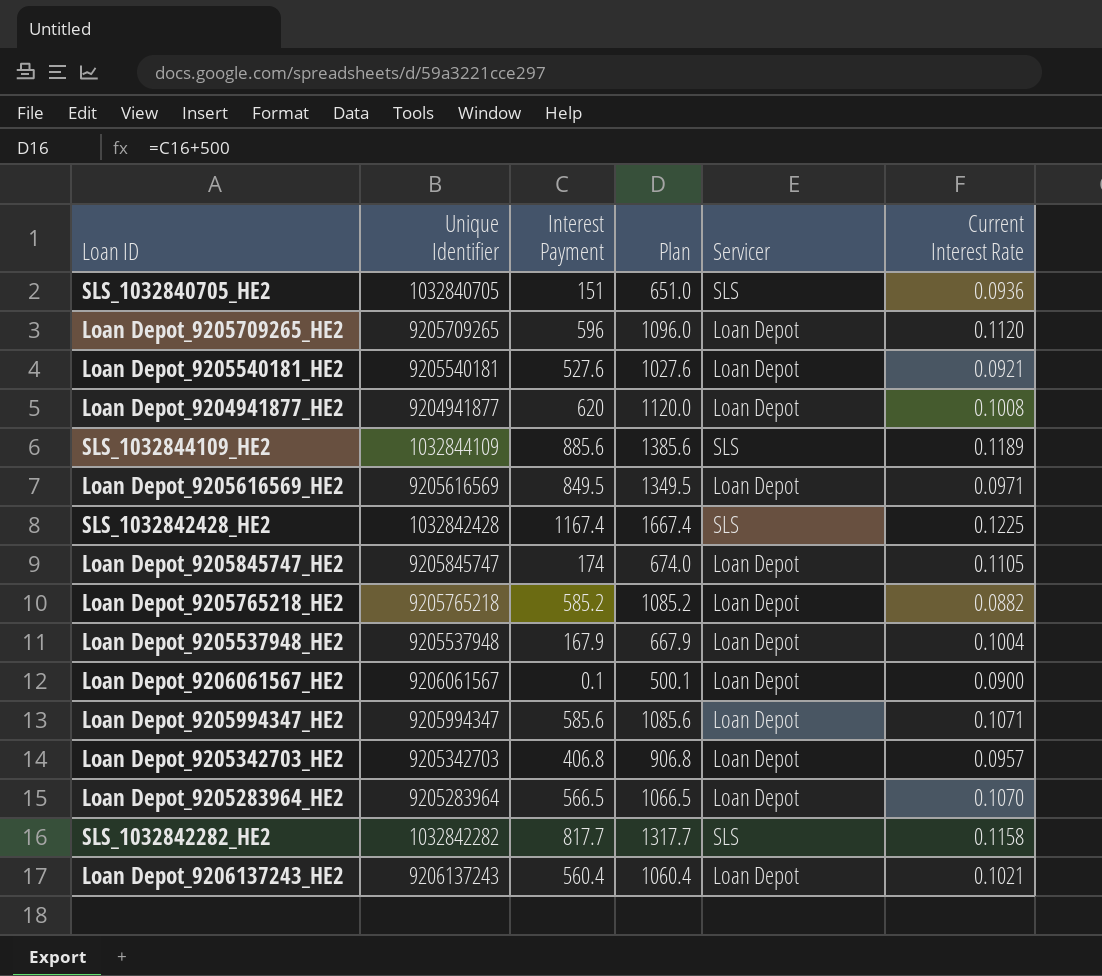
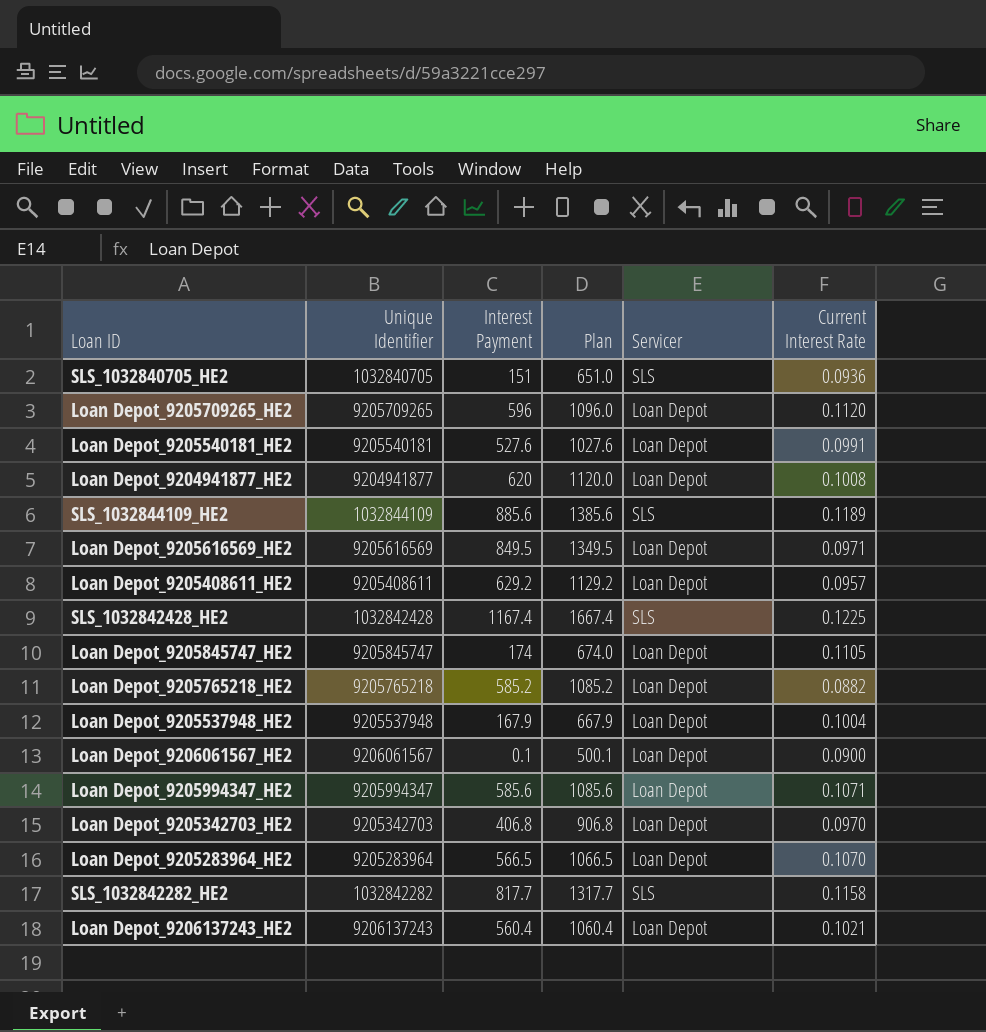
Loan Depot_9205540181_HE2 | Current Interest Rate: 0.0921 -> 0.0991
row Loan Depot_9205408611_HE2: none -> 9205408611 | 629.2 | 1129.2 | Loan Depot | 0.0957
Loan Depot_9205342703_HE2 | Current Interest Rate: 0.0957 -> 0.0970

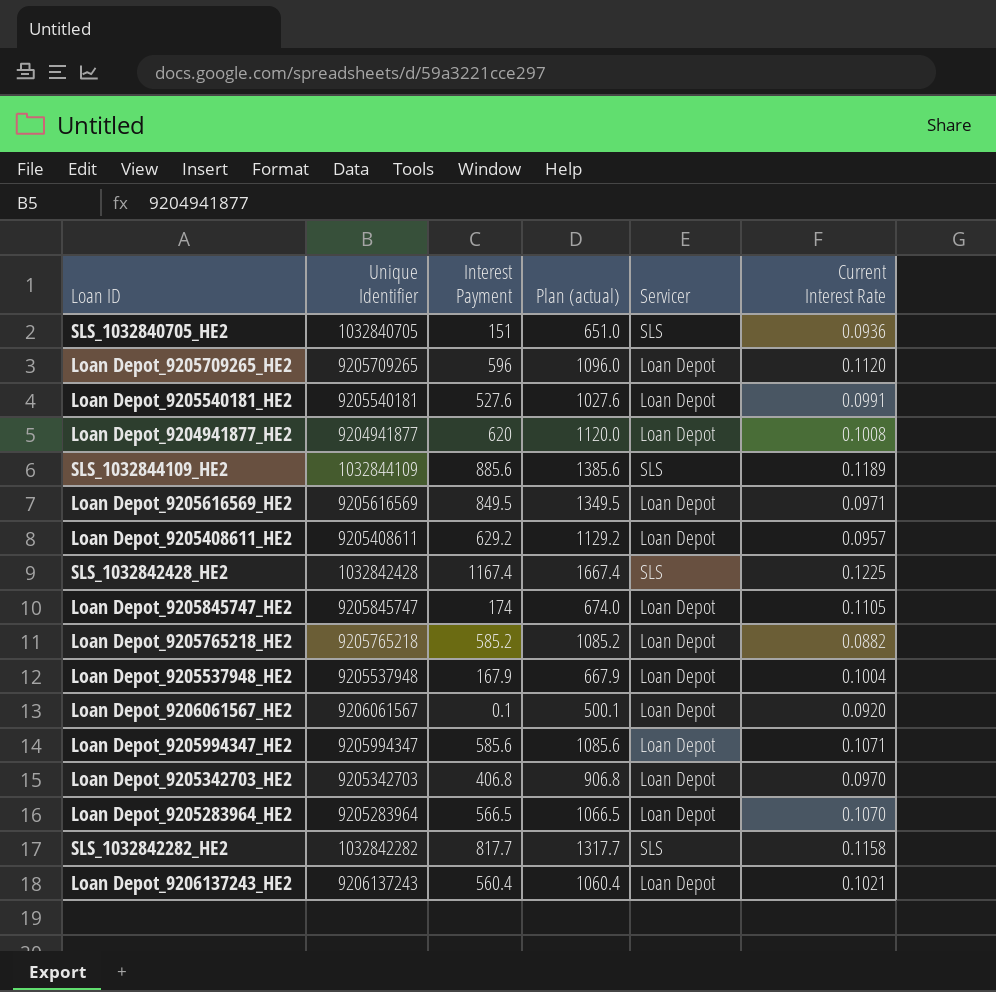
column name: Plan -> Plan (actual)
Loan Depot_9206061567_HE2 | Current Interest Rate: 0.0900 -> 0.0920

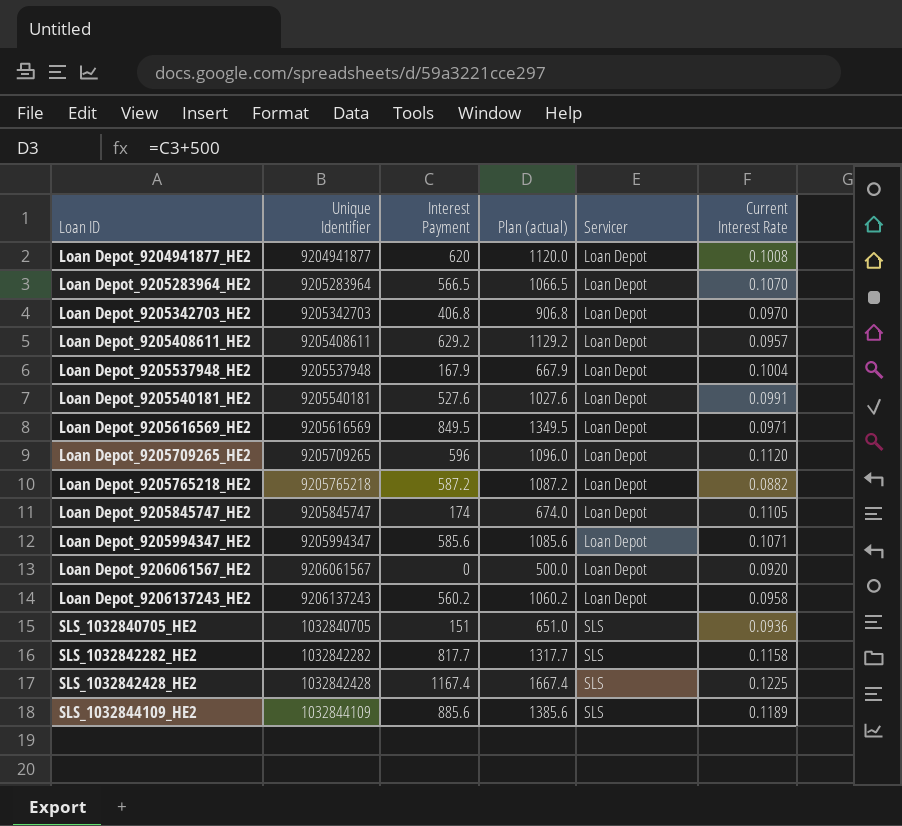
row order: none -> Loan ID ascending
Loan Depot_9205765218_HE2 | Interest Payment: 585.2 -> 587.2
Loan Depot_9205765218_HE2 | Plan (actual): 1085.2 -> 1087.2
Loan Depot_9206061567_HE2 | Interest Payment: 0.1 -> 0
Loan Depot_9206061567_HE2 | Plan (actual): 500.1 -> 500.0
Loan Depot_9206137243_HE2 | Interest Payment: 560.4 -> 560.2
Loan Depot_9206137243_HE2 | Plan (actual): 1060.4 -> 1060.2
Loan Depot_9206137243_HE2 | Current Interest Rate: 0.1021 -> 0.0958

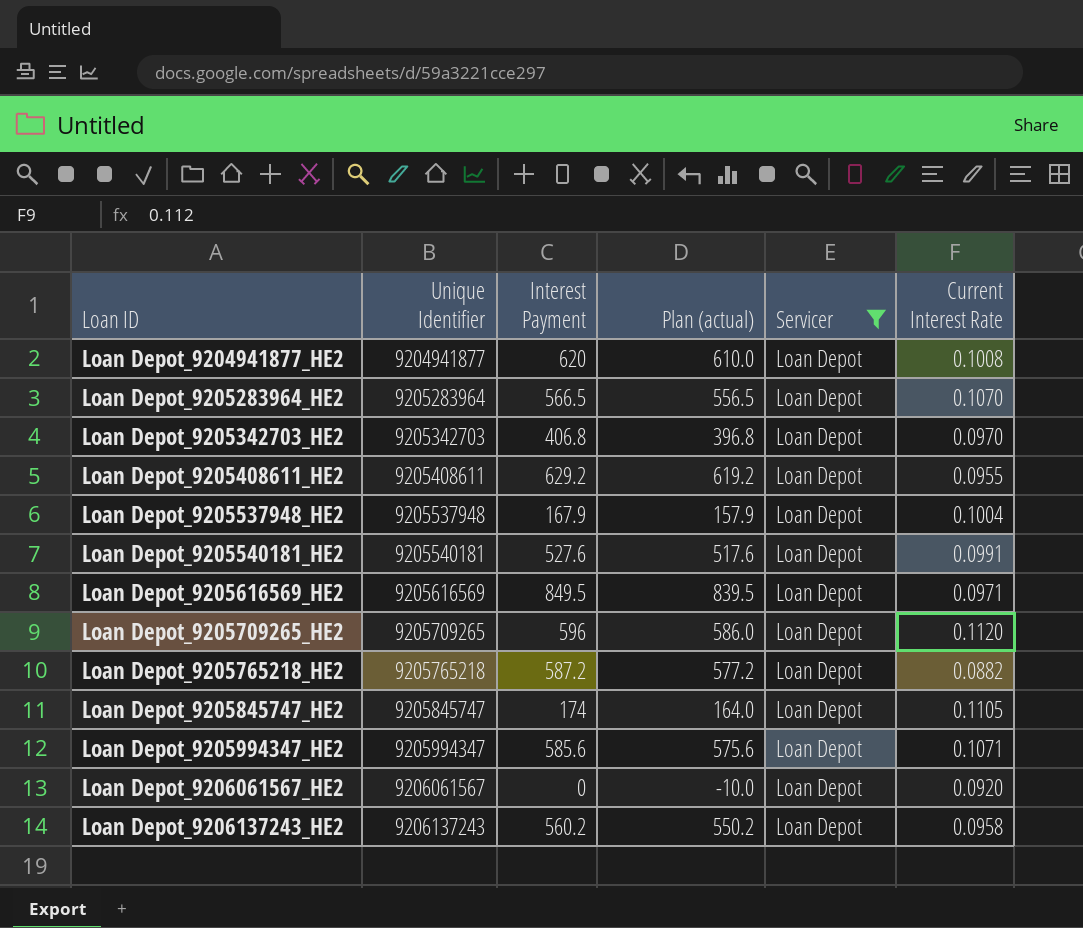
filter: none -> Servicer = Loan Depot
column Plan (actual) | formula: [Interest Payment] + 500 -> [Interest Payment] - 10
Loan Depot_9205408611_HE2 | Current Interest Rate: 0.0957 -> 0.0955

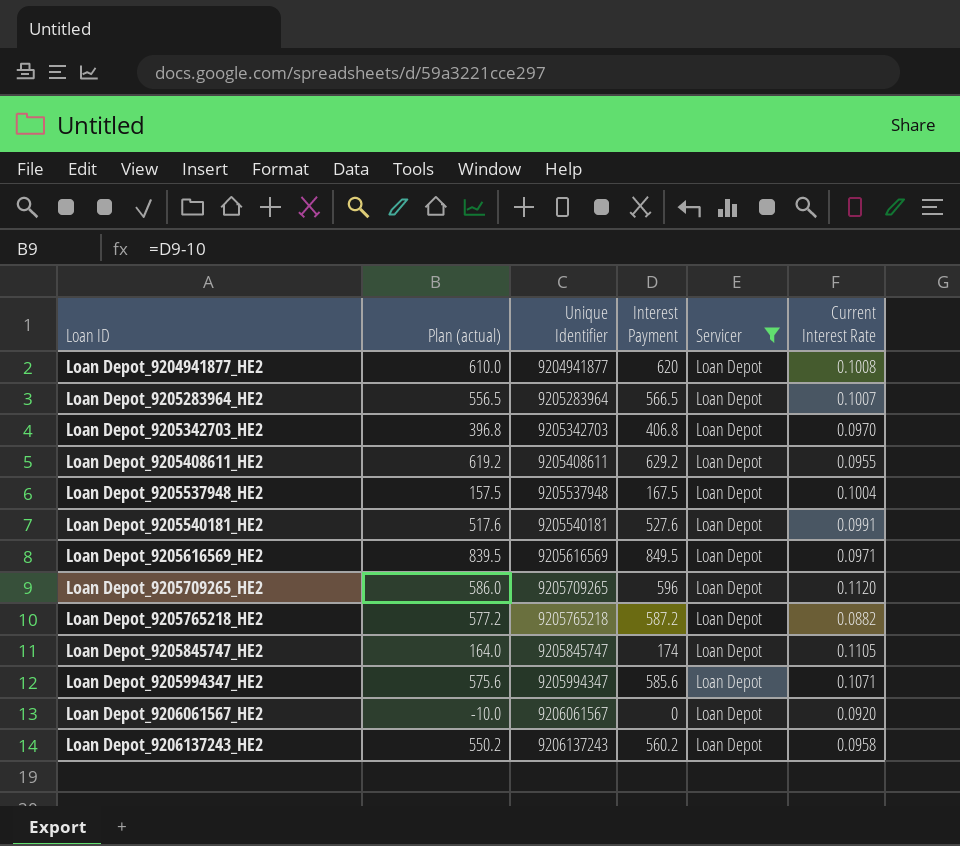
column Plan (actual) | position: 4 -> 2
Loan Depot_9205283964_HE2 | Current Interest Rate: 0.1070 -> 0.1007
Loan Depot_9205537948_HE2 | Plan (actual): 157.9 -> 157.5
Loan Depot_9205537948_HE2 | Interest Payment: 167.9 -> 167.5

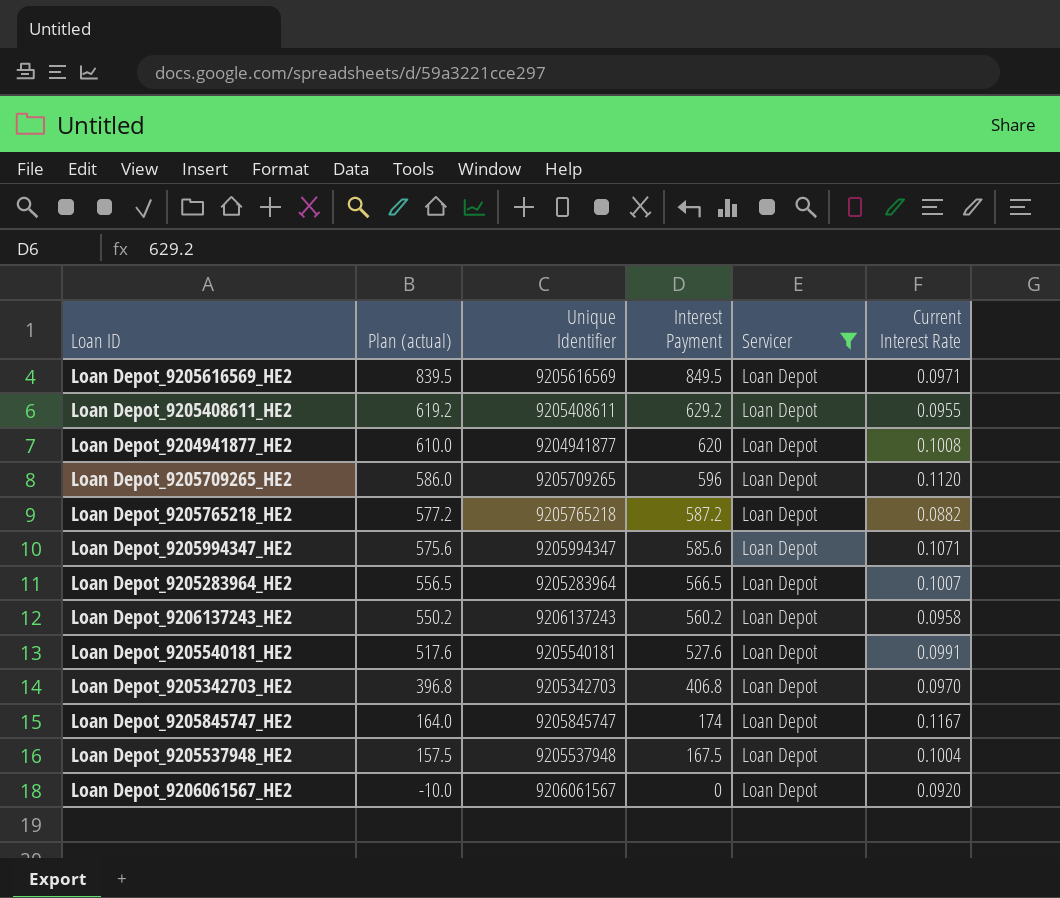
row order: Loan ID ascending -> Plan (actual) descending
Loan Depot_9205845747_HE2 | Current Interest Rate: 0.1105 -> 0.1167

